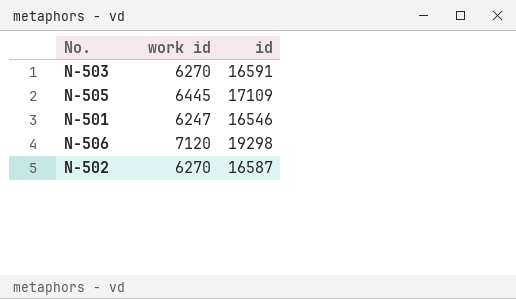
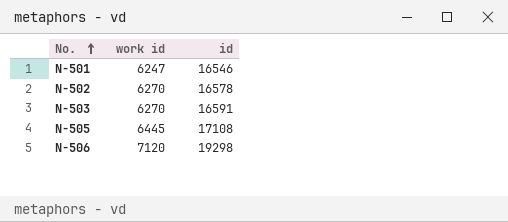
row order: none -> No. ascending
N-502 | id: 16587 -> 16578
N-505 | id: 17109 -> 17108

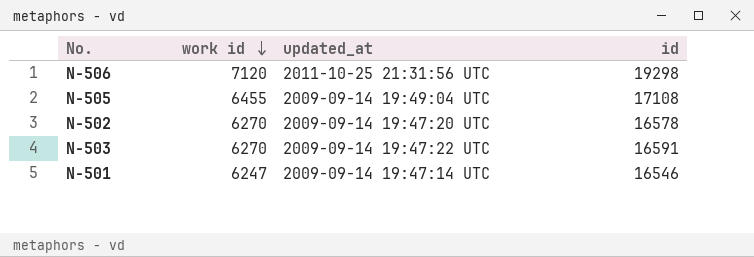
row order: No. ascending -> work id descending
column updated_at | position: none -> 3
N-505 | work id: 6445 -> 6455

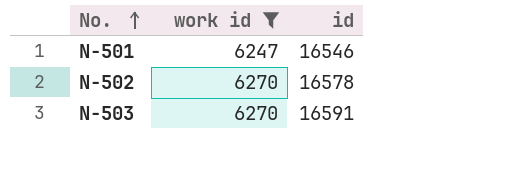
filter: none -> work id <= 6270
row order: work id descending -> No. ascending
column updated_at | position: 3 -> none

